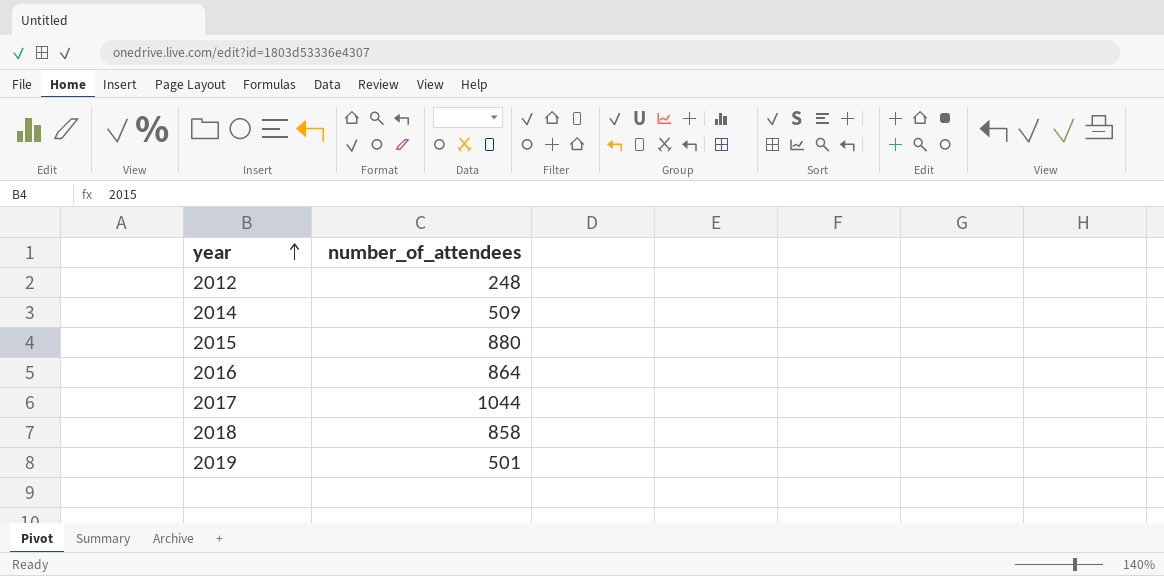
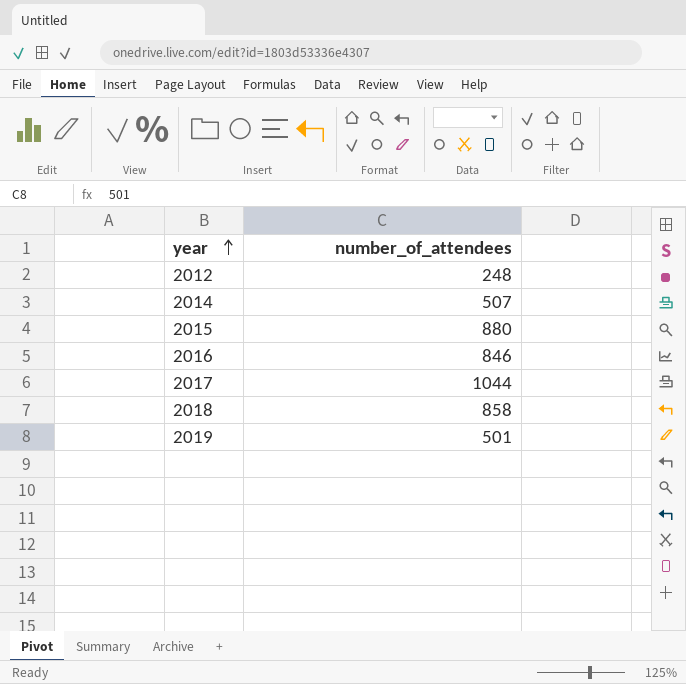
2014 | number_of_attendees: 509 -> 507
2016 | number_of_attendees: 864 -> 846

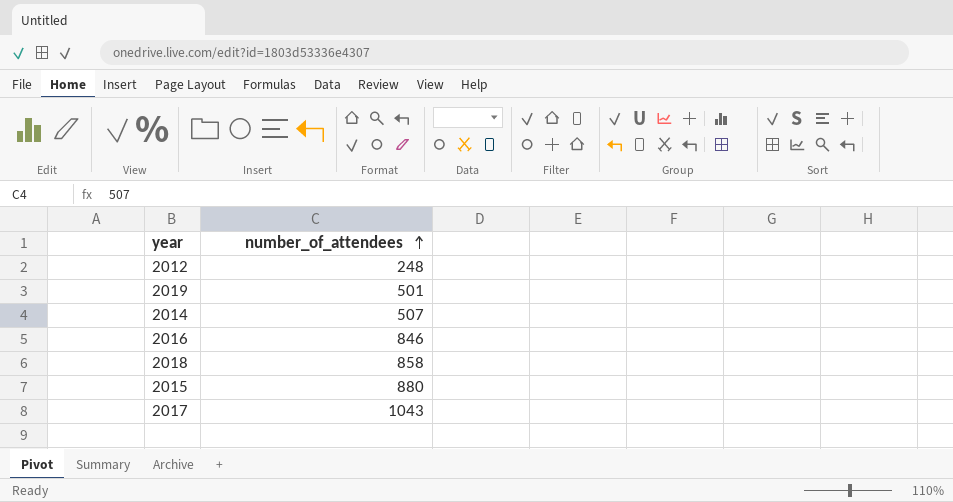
row order: year ascending -> number_of_attendees ascending
2017 | number_of_attendees: 1044 -> 1043

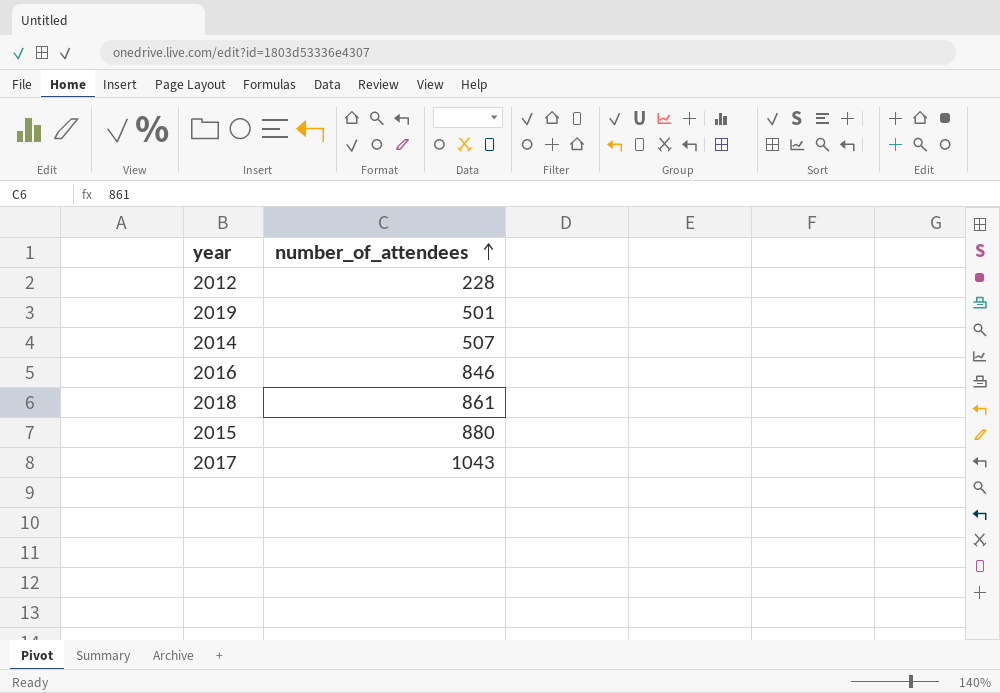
2012 | number_of_attendees: 248 -> 228
2018 | number_of_attendees: 858 -> 861

